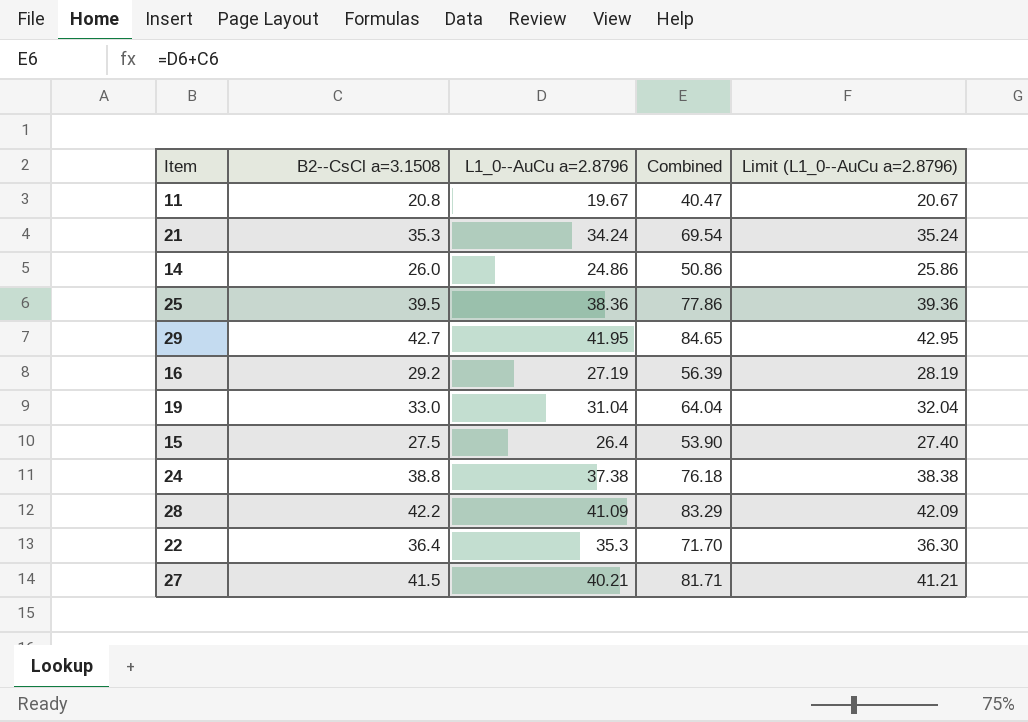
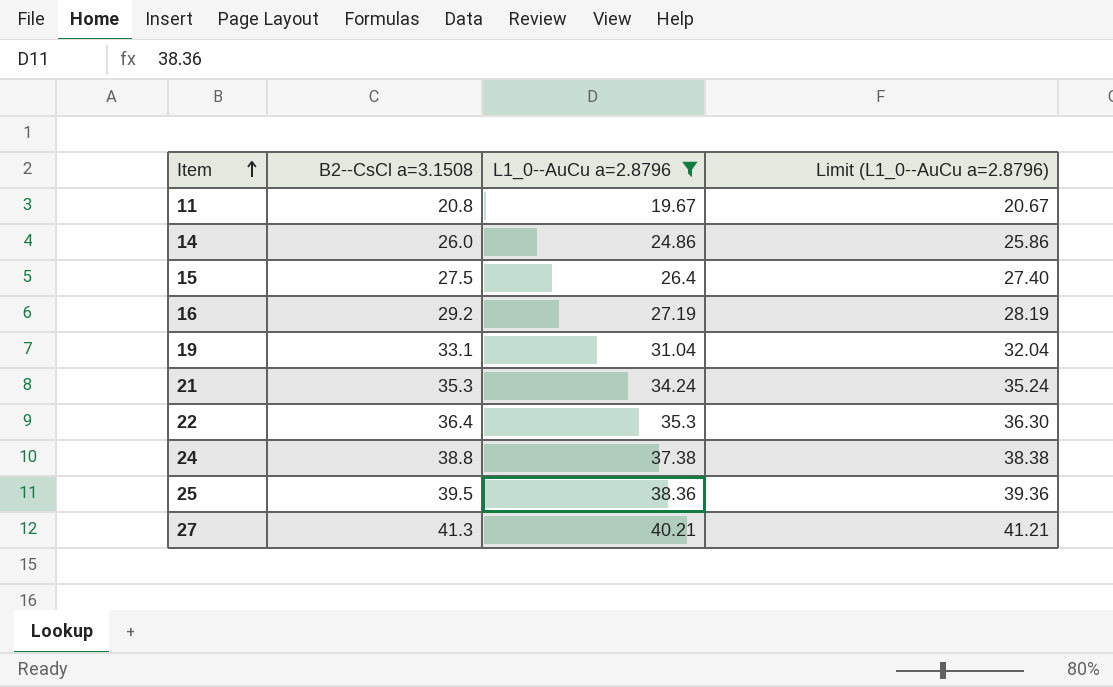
filter: none -> L1_0--AuCu a=2.8796 <= 40.21
row order: none -> Item ascending
column Combined | formula: [B2--CsCl a=3.1508] + [L1_0--AuCu a=2.8796] -> none
19 | B2--CsCl a=3.1508: 33.0 -> 33.1
27 | B2--CsCl a=3.1508: 41.5 -> 41.3

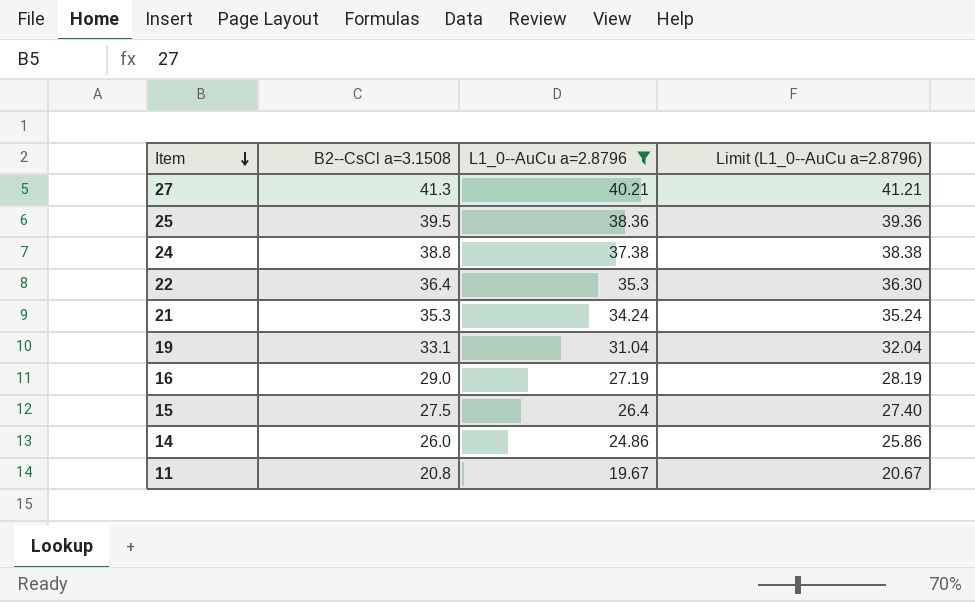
row order: Item ascending -> Item descending
16 | B2--CsCl a=3.1508: 29.2 -> 29.0

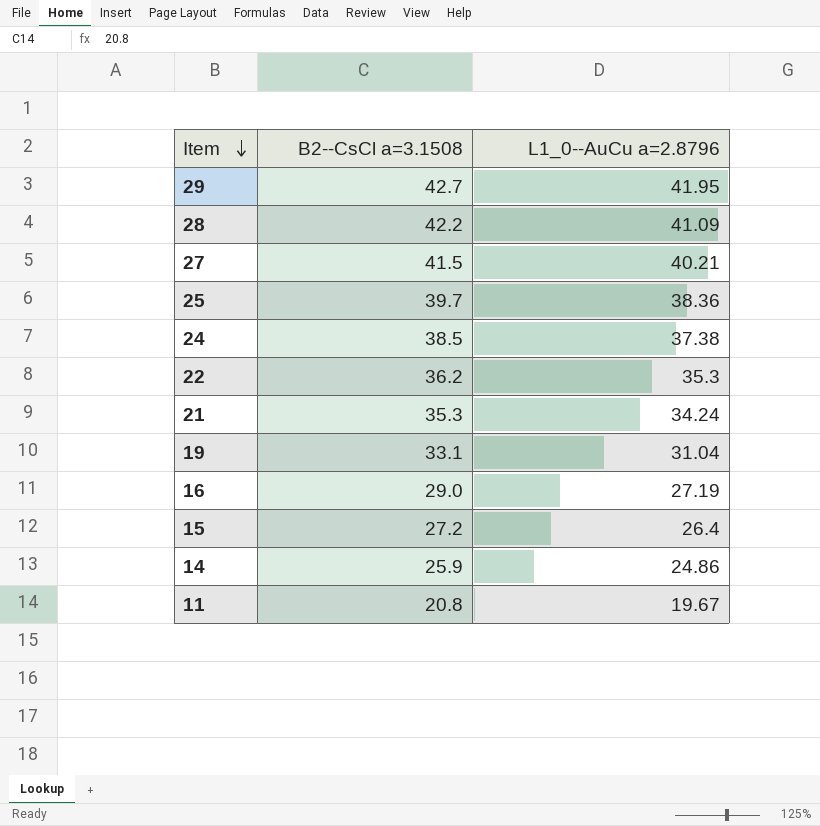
filter: L1_0--AuCu a=2.8796 <= 40.21 -> none
column Limit (L1_0--AuCu a=2.8796) | formula: [L1_0--AuCu a=2.8796] + 1 -> none
27 | B2--CsCl a=3.1508: 41.3 -> 41.5
25 | B2--CsCl a=3.1508: 39.5 -> 39.7
24 | B2--CsCl a=3.1508: 38.8 -> 38.5
22 | B2--CsCl a=3.1508: 36.4 -> 36.2
15 | B2--CsCl a=3.1508: 27.5 -> 27.2
14 | B2--CsCl a=3.1508: 26.0 -> 25.9

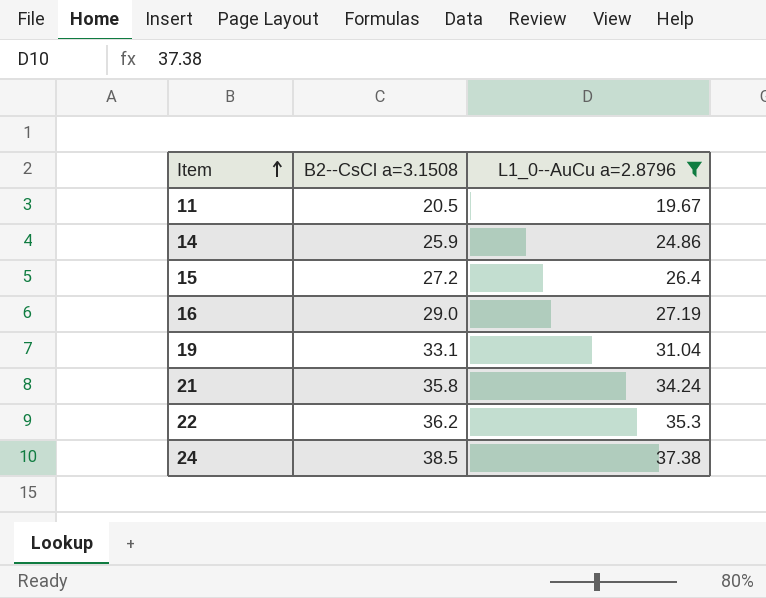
filter: none -> L1_0--AuCu a=2.8796 <= 37.38
row order: Item descending -> Item ascending
11 | B2--CsCl a=3.1508: 20.8 -> 20.5
21 | B2--CsCl a=3.1508: 35.3 -> 35.8

